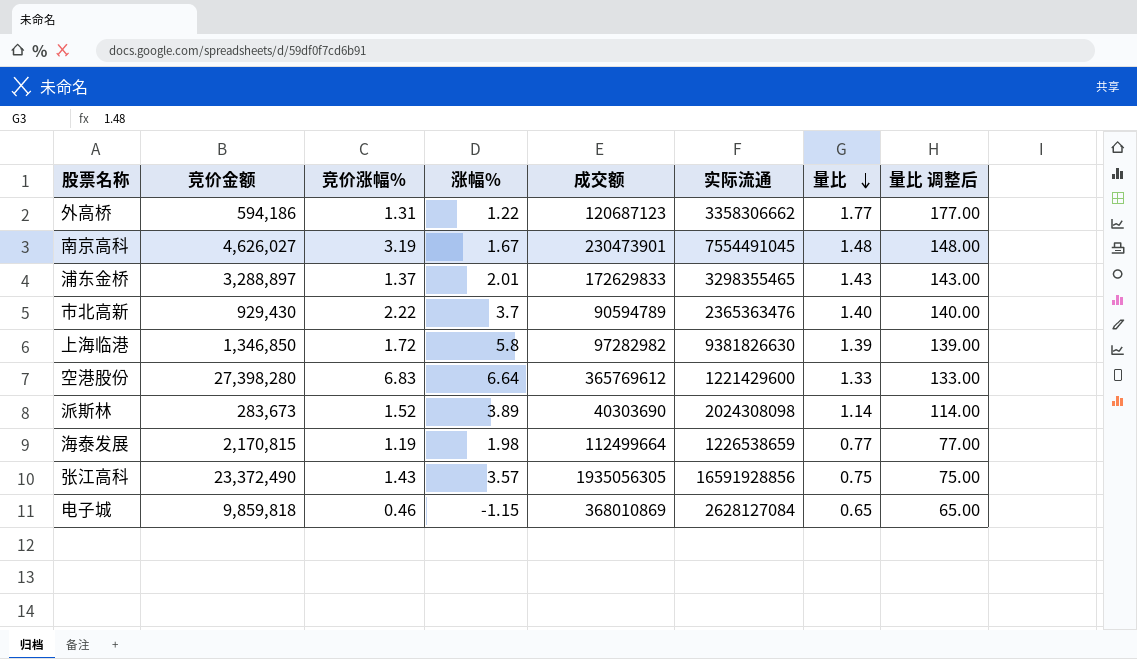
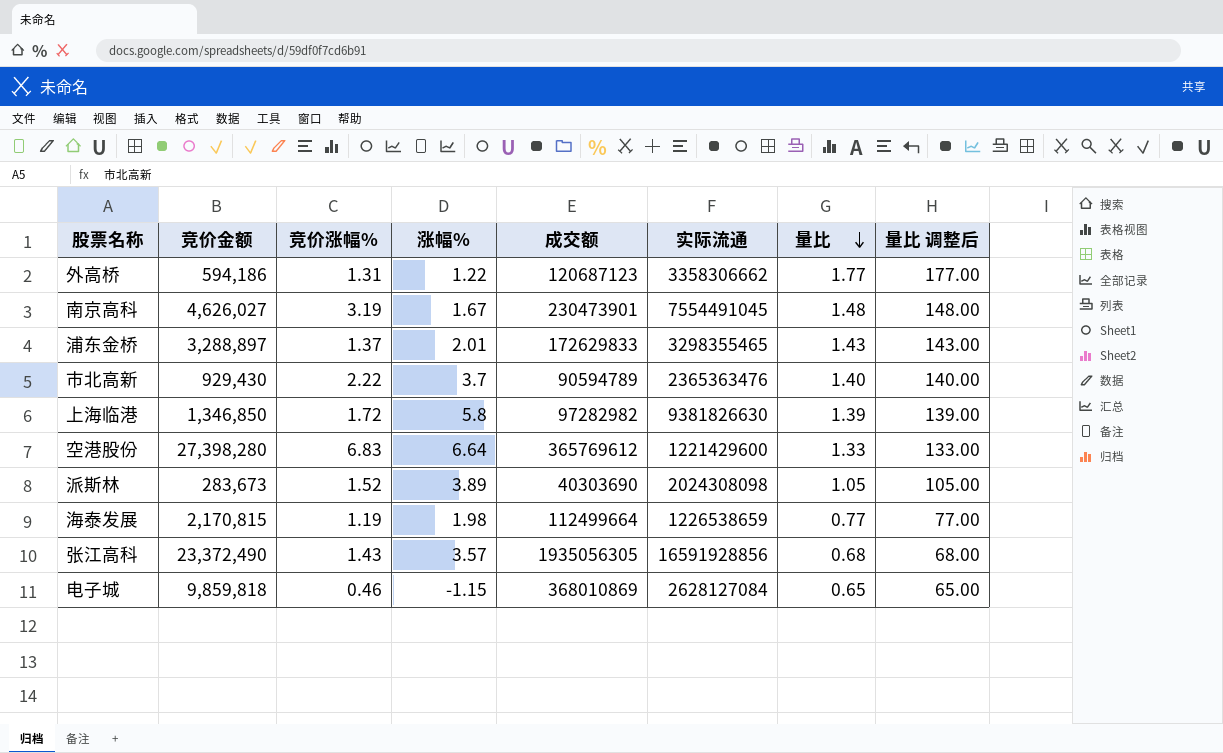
派斯林 | 量比: 1.14 -> 1.05
派斯林 | 量比 调整后: 114.00 -> 105.00
张江高科 | 量比: 0.75 -> 0.68
张江高科 | 量比 调整后: 75.00 -> 68.00

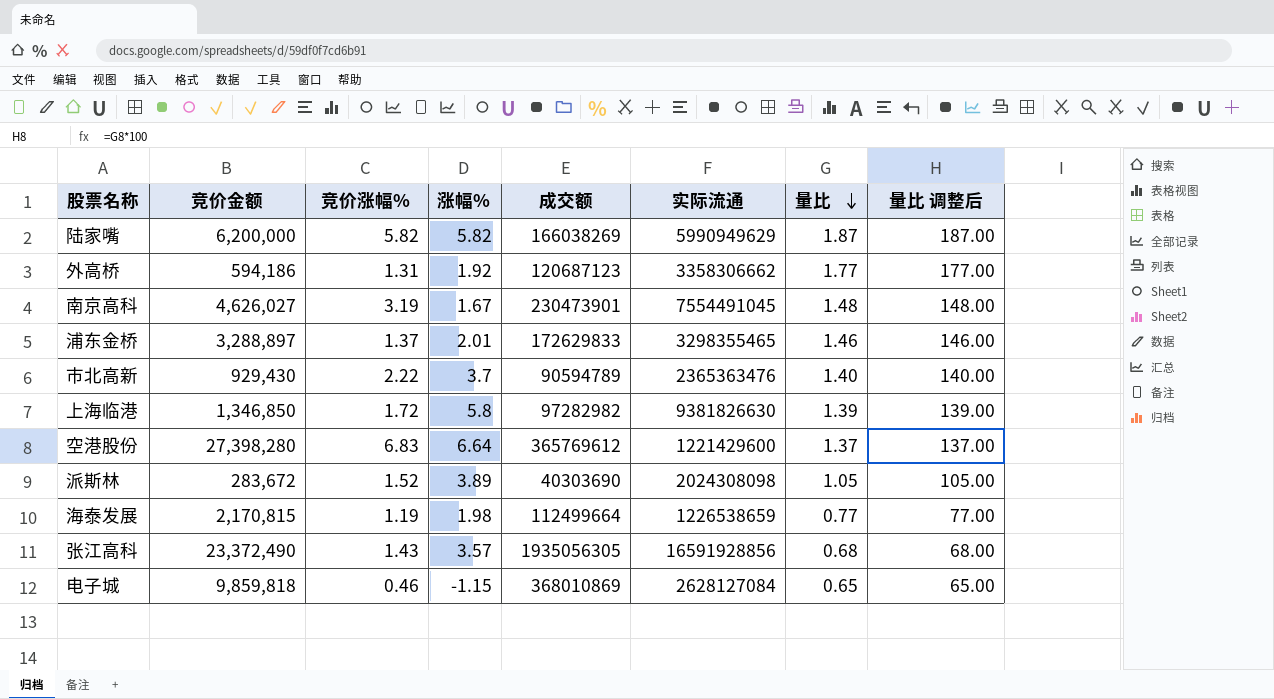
row 陆家嘴: none -> 6,200,000 | 5.82 | 5.82 | 166038269 | 5990949629 | 1.87 | 187.00
外高桥 | 涨幅%: 1.22 -> 1.92
浦东金桥 | 量比: 1.43 -> 1.46
浦东金桥 | 量比 调整后: 143.00 -> 146.00
空港股份 | 量比: 1.33 -> 1.37
空港股份 | 量比 调整后: 133.00 -> 137.00
派斯林 | 竞价金额: 283,673 -> 283,672

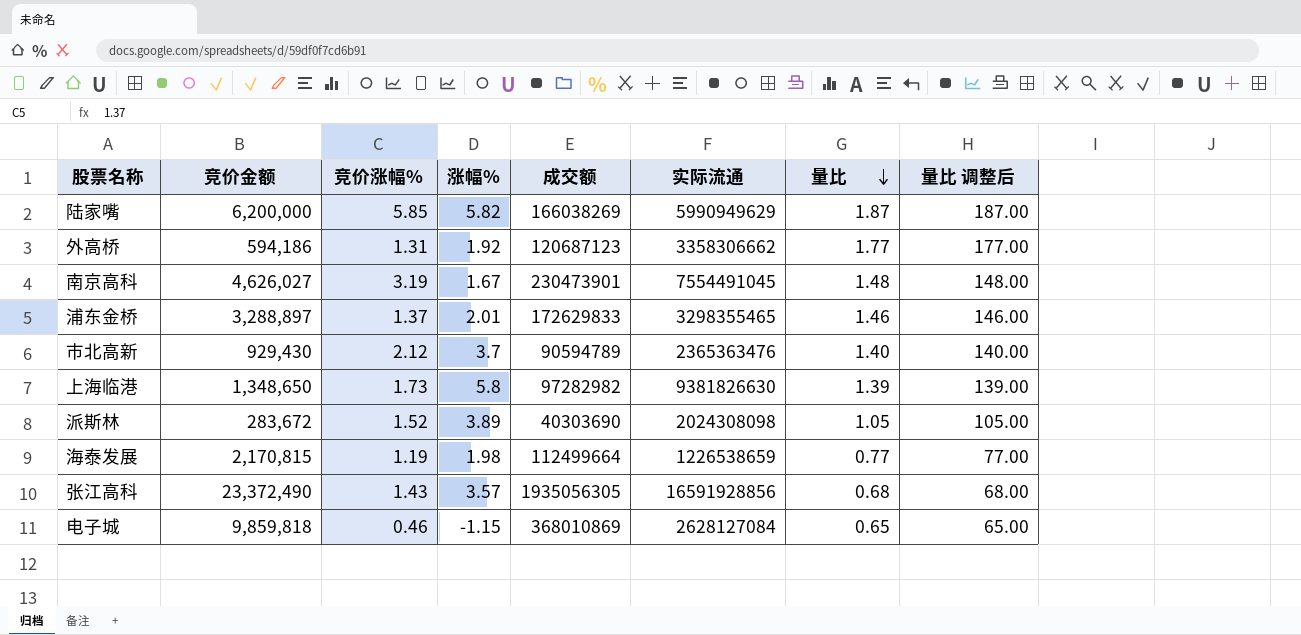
row 空港股份: 27,398,280 | 6.83 | 6.64 | 365769612 | 1221429600 | 1.37 | 137.00 -> none
陆家嘴 | 竞价涨幅%: 5.82 -> 5.85
市北高新 | 竞价涨幅%: 2.22 -> 2.12
上海临港 | 竞价金额: 1,346,850 -> 1,348,650
上海临港 | 竞价涨幅%: 1.72 -> 1.73

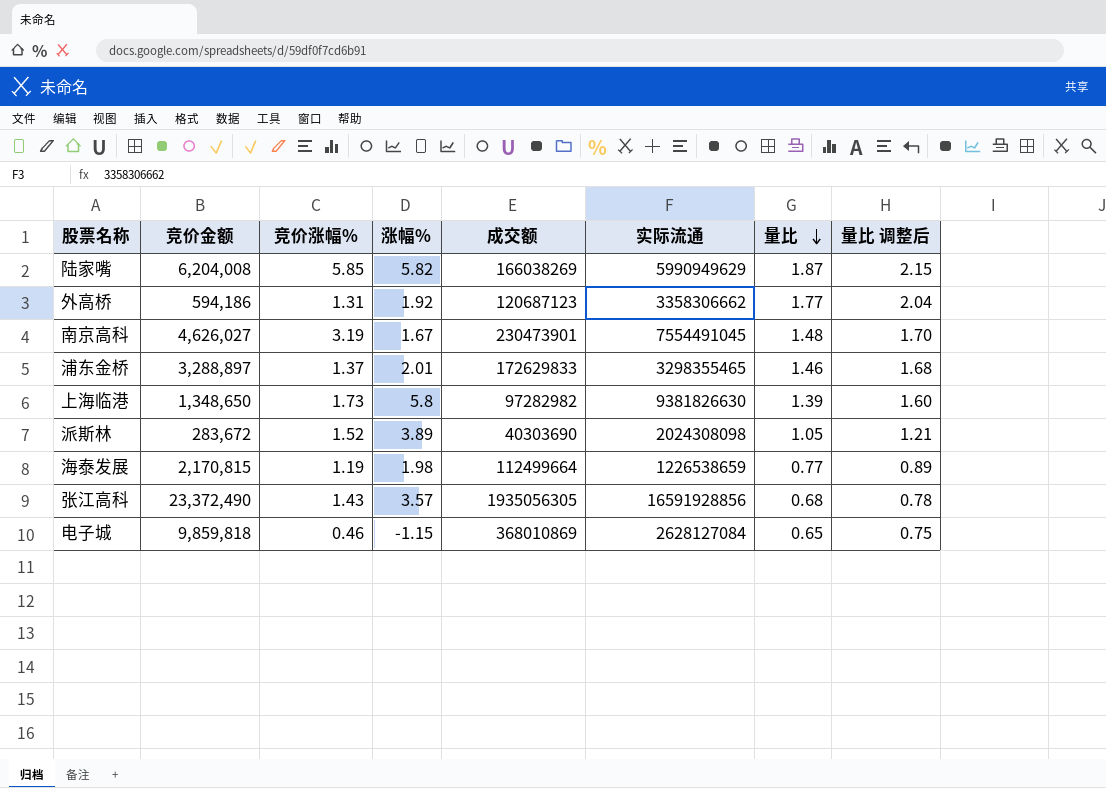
column 量比 调整后 | formula: [量比] * 100 -> [量比] * 1.15
row 市北高新: 929,430 | 2.12 | 3.7 | 90594789 | 2365363476 | 1.40 | 140.00 -> none
陆家嘴 | 竞价金额: 6,200,000 -> 6,204,008

